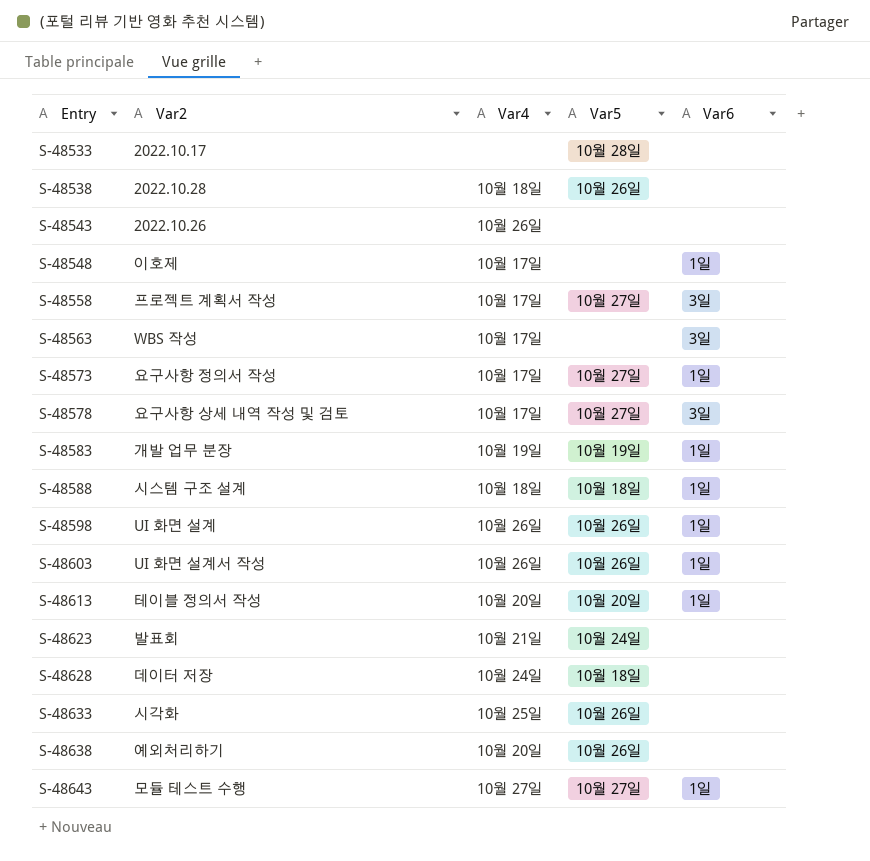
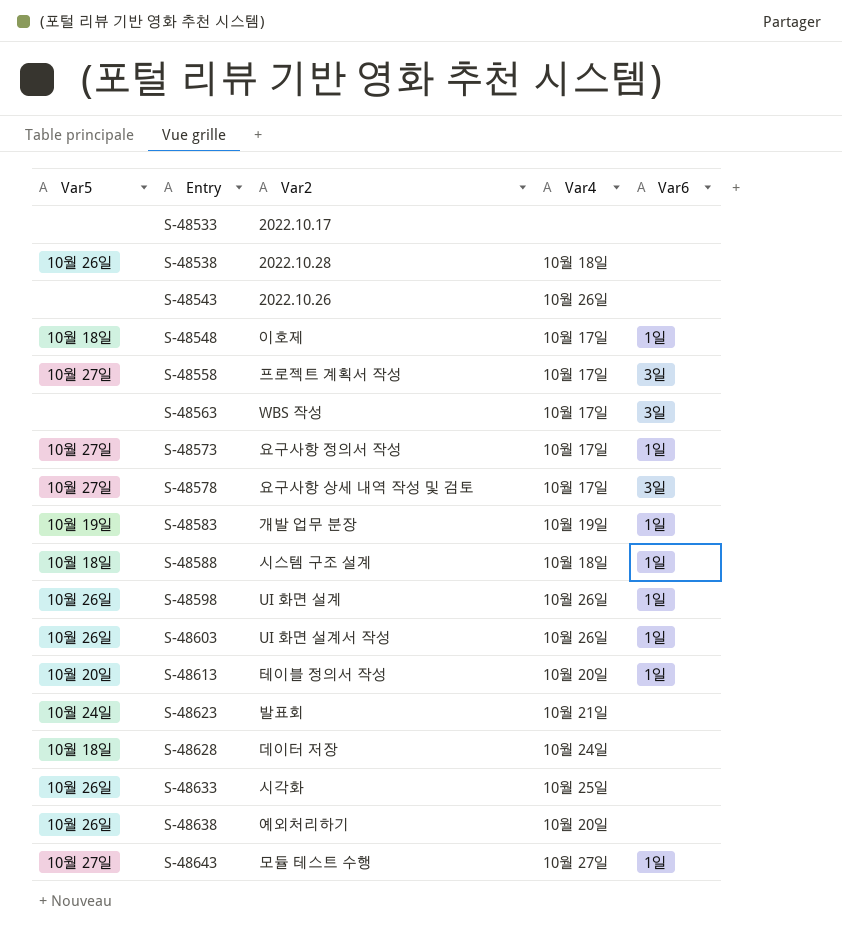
column Var5 | position: 4 -> 1
S-48533 | Var5: 10월 28일 -> none
S-48548 | Var5: none -> 10월 18일

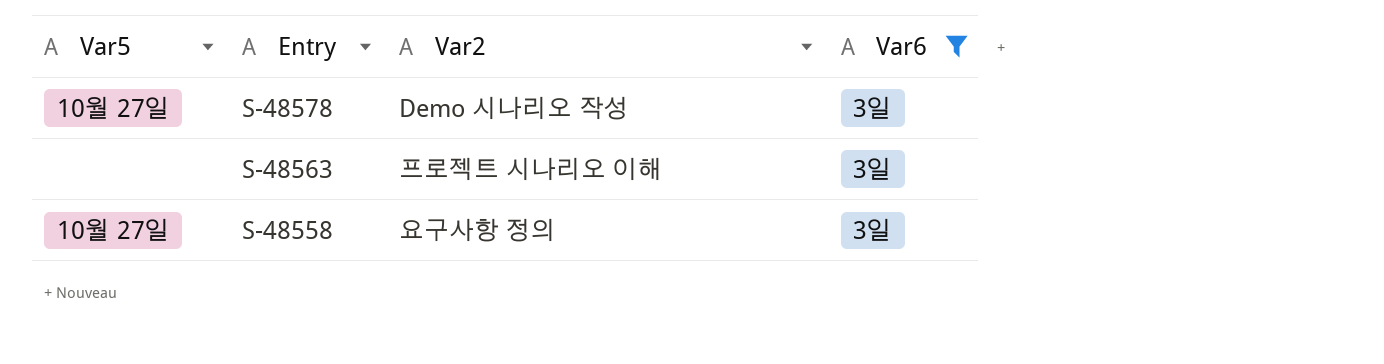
filter: none -> Var6 = 3일
row order: Entry ascending -> Entry descending
column Var4 | position: 4 -> none
S-48578 | Var2: 요구사항 상세 내역 작성 및 검토 -> Demo 시나리오 작성
S-48563 | Var2: WBS 작성 -> 프로젝트 시나리오 이해
S-48558 | Var2: 프로젝트 계획서 작성 -> 요구사항 정의

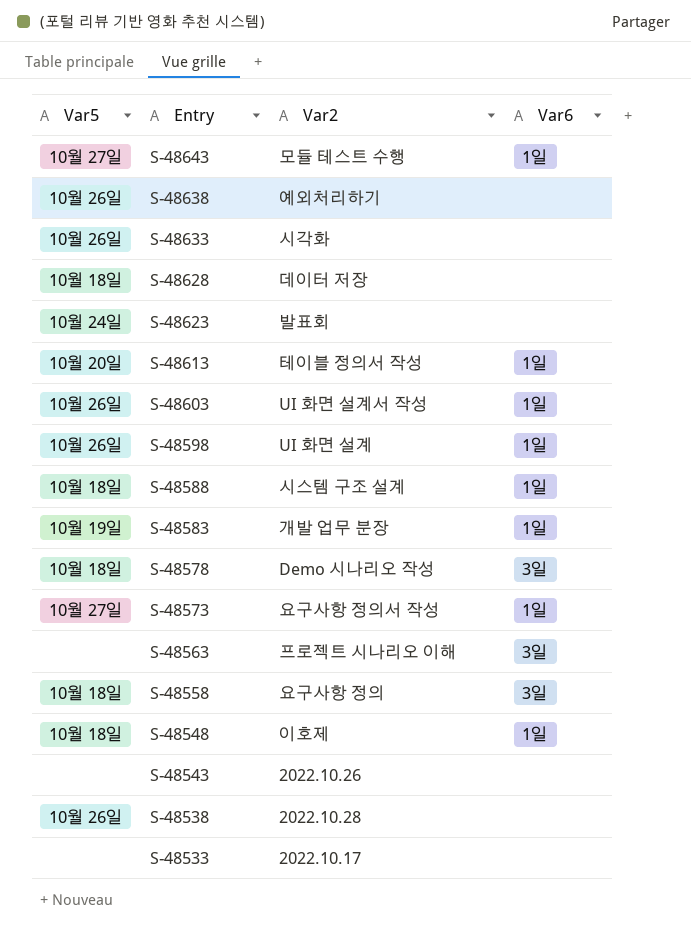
filter: Var6 = 3일 -> none
S-48578 | Var5: 10월 27일 -> 10월 18일
S-48558 | Var5: 10월 27일 -> 10월 18일

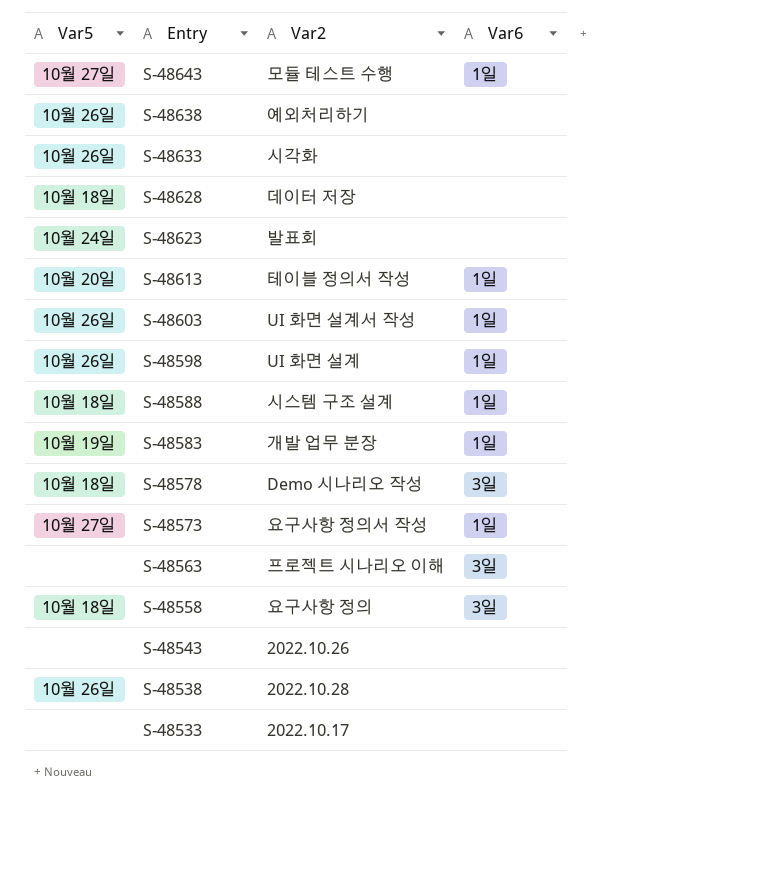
row S-48548: 10월 18일 | 이호제 | 1일 -> none

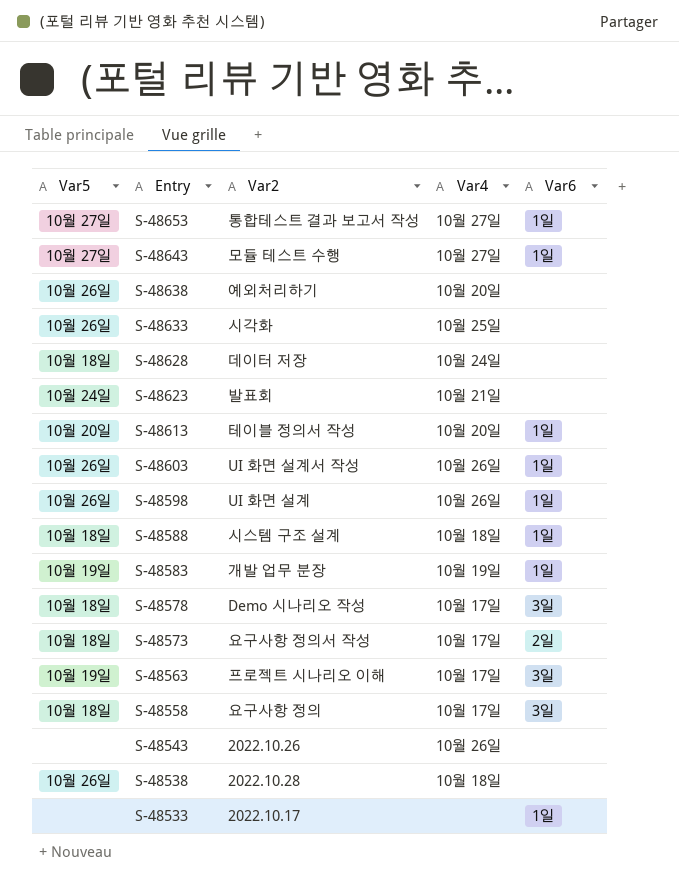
column Var4 | position: none -> 4
row S-48653: none -> 10월 27일 | 통합테스트 결과 보고서 작성 | 10월 27일 | 1일
S-48573 | Var5: 10월 27일 -> 10월 18일
S-48573 | Var6: 1일 -> 2일
S-48563 | Var5: none -> 10월 19일
S-48533 | Var6: none -> 1일

